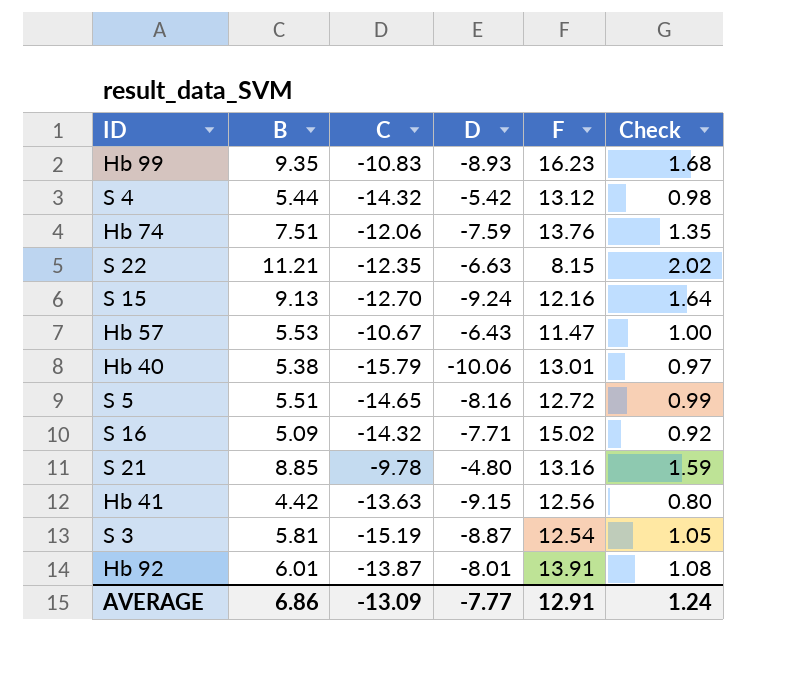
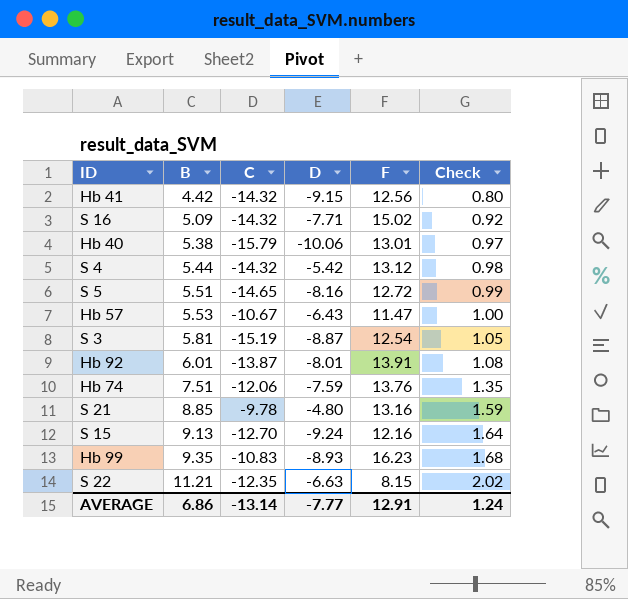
row order: none -> B ascending
Hb 41 | C: -13.63 -> -14.32
AVERAGE | C: -13.09 -> -13.14

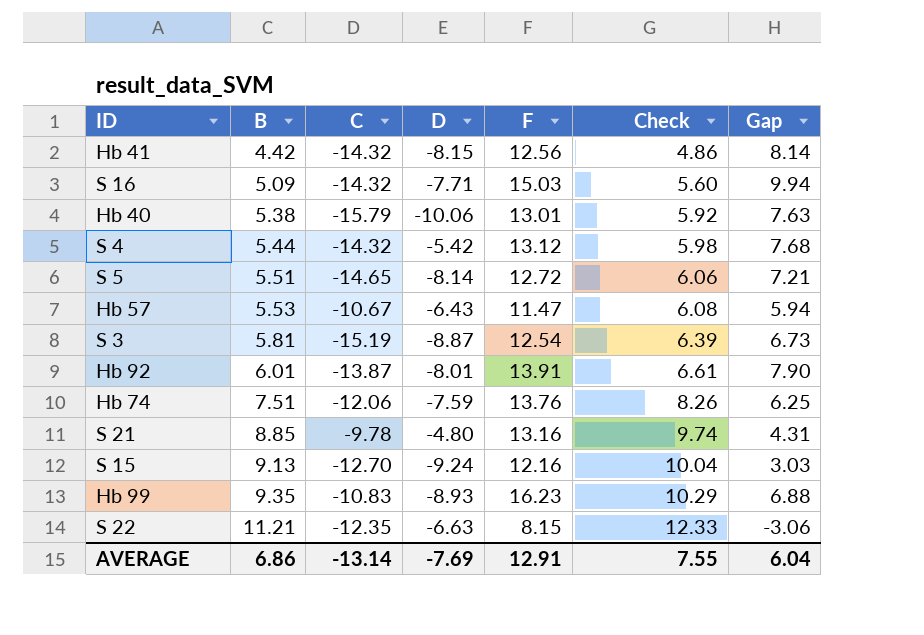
column Check | formula: [B] * 0.18 -> [B] * 1.1
column Gap | formula: none -> [F] - [B]
Hb 41 | D: -9.15 -> -8.15
S 16 | F: 15.02 -> 15.03
S 5 | D: -8.16 -> -8.14
AVERAGE | D: -7.77 -> -7.69
AVERAGE | Check: 1.24 -> 7.55

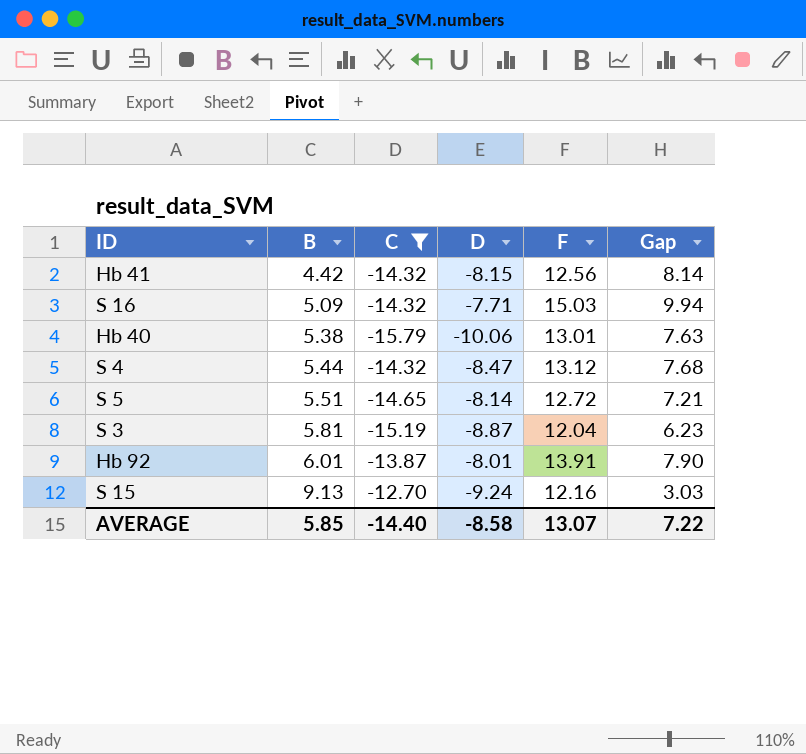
filter: none -> C <= -12.70
column Check | formula: [B] * 1.1 -> none
S 4 | D: -5.42 -> -8.47
S 3 | F: 12.54 -> 12.04
S 3 | Gap: 6.73 -> 6.23
AVERAGE | B: 6.86 -> 5.85
AVERAGE | C: -13.14 -> -14.40
AVERAGE | D: -7.69 -> -8.58
AVERAGE | F: 12.91 -> 13.07
AVERAGE | Gap: 6.04 -> 7.22

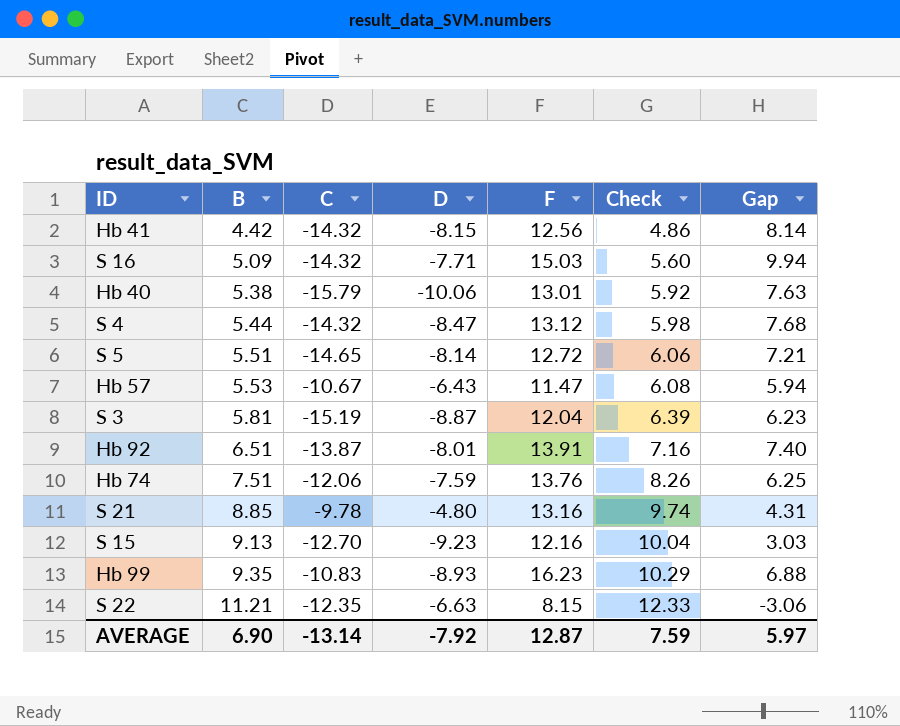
filter: C <= -12.70 -> none
column Check | formula: none -> [B] * 1.1
Hb 92 | B: 6.01 -> 6.51
Hb 92 | Gap: 7.90 -> 7.40
S 15 | D: -9.24 -> -9.23
AVERAGE | B: 5.85 -> 6.90
AVERAGE | C: -14.40 -> -13.14
AVERAGE | D: -8.58 -> -7.92
AVERAGE | F: 13.07 -> 12.87
AVERAGE | Gap: 7.22 -> 5.97

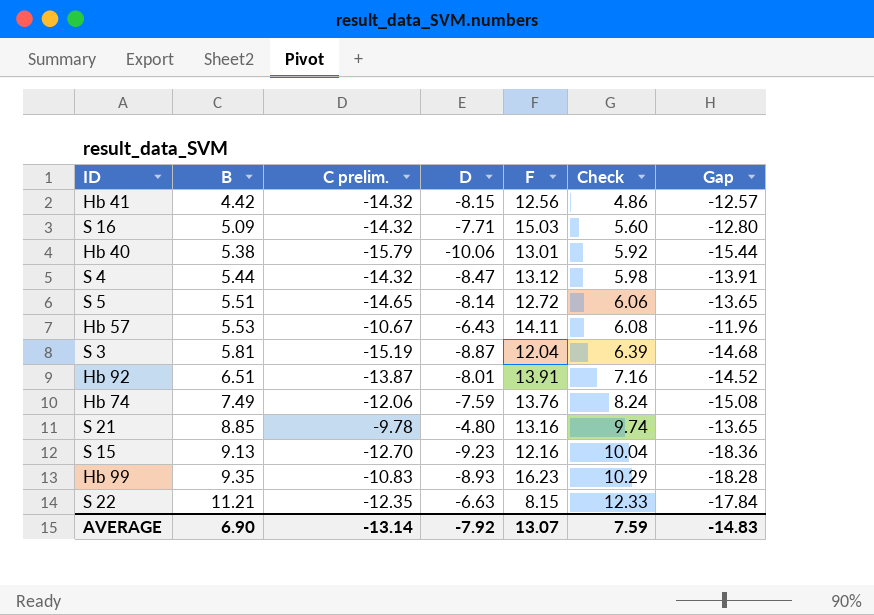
column name: C -> C prelim.
column Gap | formula: [F] - [B] -> [D] - [B]
Hb 57 | F: 11.47 -> 14.11
Hb 74 | B: 7.51 -> 7.49
Hb 74 | Check: 8.26 -> 8.24
AVERAGE | F: 12.87 -> 13.07
AVERAGE | Gap: 5.97 -> -14.83

